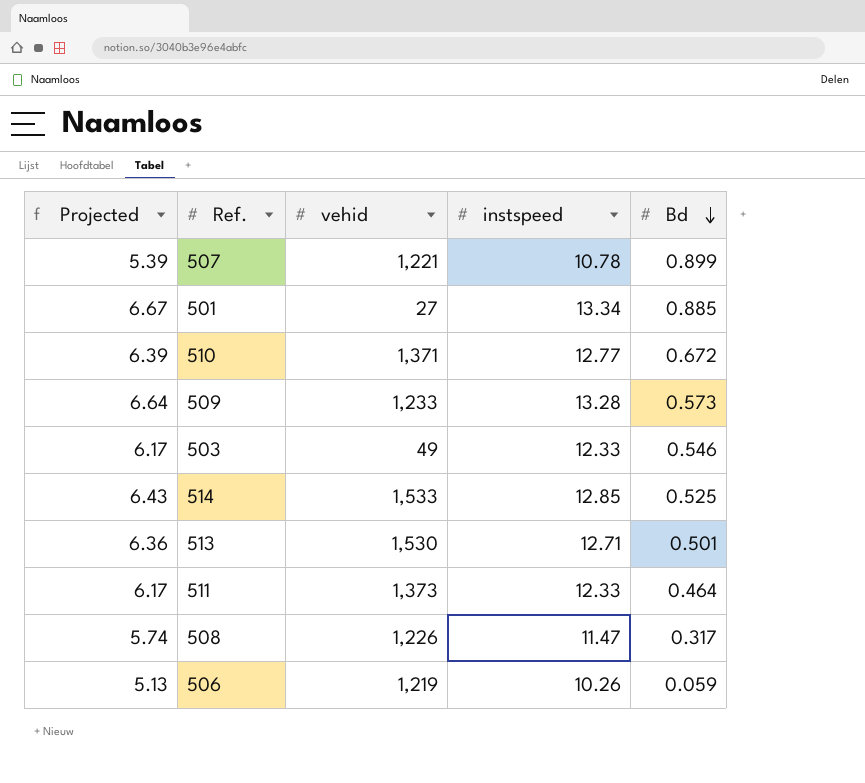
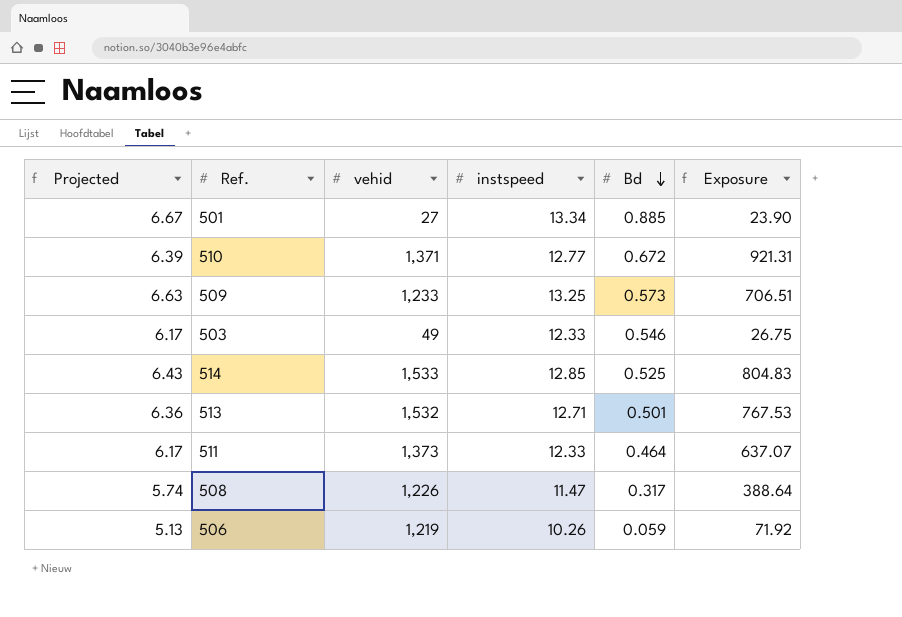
column Exposure | formula: none -> [vehid] * [Bd]
row 507: 5.39 | 1,221 | 10.78 | 0.899 -> none
509 | Projected: 6.64 -> 6.63
509 | instspeed: 13.28 -> 13.25
513 | vehid: 1,530 -> 1,532

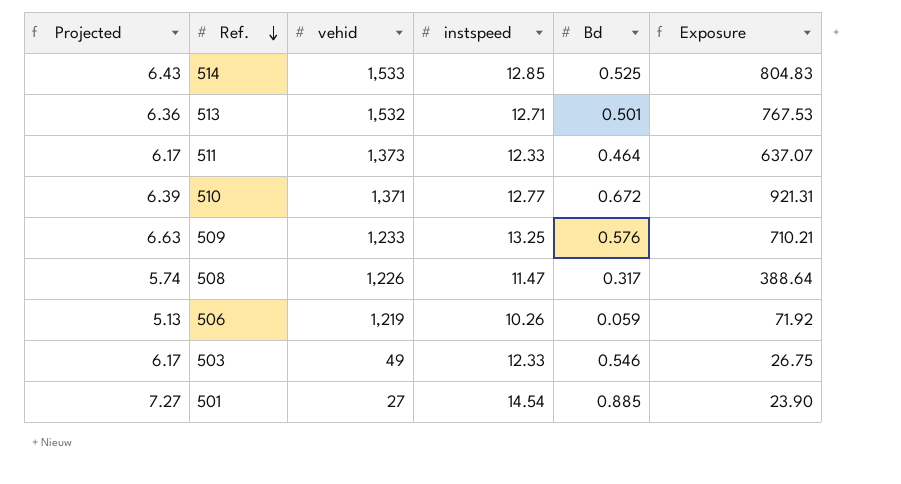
row order: Bd descending -> Ref. descending
509 | Bd: 0.573 -> 0.576
509 | Exposure: 706.51 -> 710.21
501 | Projected: 6.67 -> 7.27
501 | instspeed: 13.34 -> 14.54

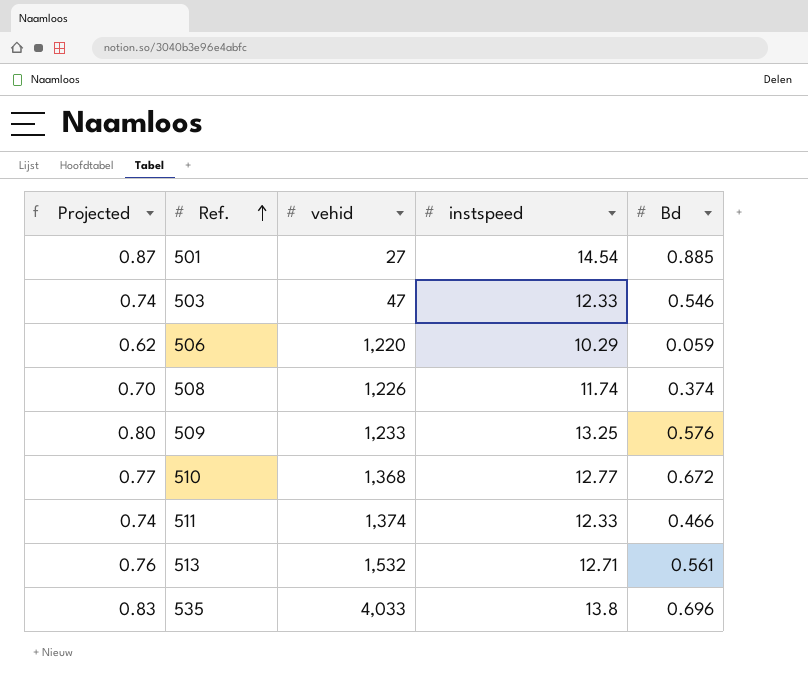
row order: Ref. descending -> Ref. ascending
column Exposure | formula: [vehid] * [Bd] -> none
column Projected | formula: [instspeed] * 0.5 -> [instspeed] * 0.06
row 514: 6.43 | 1,533 | 12.85 | 0.525 | 804.83 -> none
503 | vehid: 49 -> 47
506 | vehid: 1,219 -> 1,220
506 | instspeed: 10.26 -> 10.29
508 | instspeed: 11.47 -> 11.74
508 | Bd: 0.317 -> 0.374
510 | vehid: 1,371 -> 1,368
511 | vehid: 1,373 -> 1,374
511 | Bd: 0.464 -> 0.466
513 | Bd: 0.501 -> 0.561
row 535: none -> 0.83 | 4,033 | 13.8 | 0.696

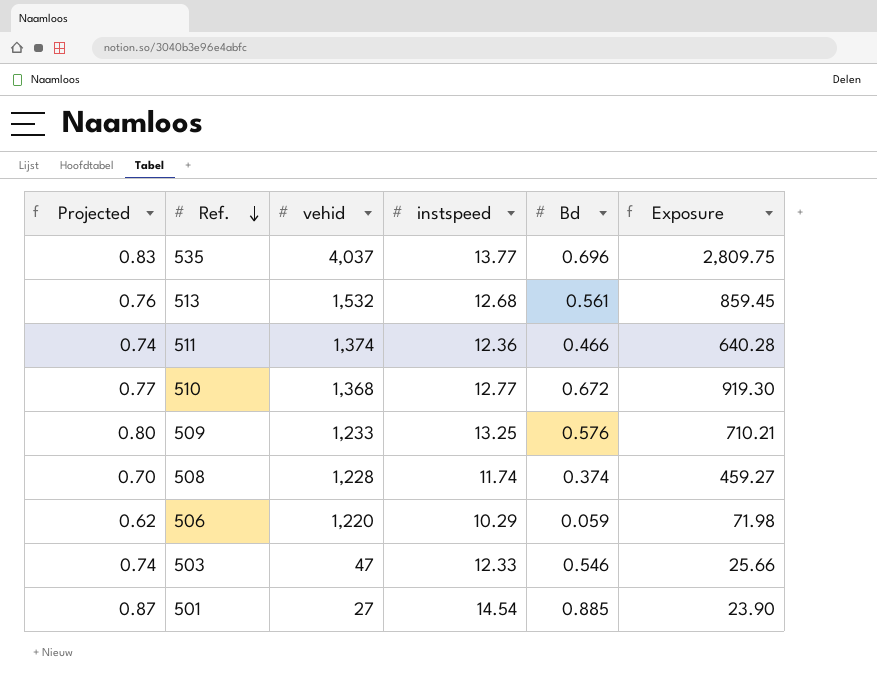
row order: Ref. ascending -> Ref. descending
column Exposure | formula: none -> [vehid] * [Bd]
535 | vehid: 4,033 -> 4,037
535 | instspeed: 13.8 -> 13.77
513 | instspeed: 12.71 -> 12.68
511 | instspeed: 12.33 -> 12.36
508 | vehid: 1,226 -> 1,228

